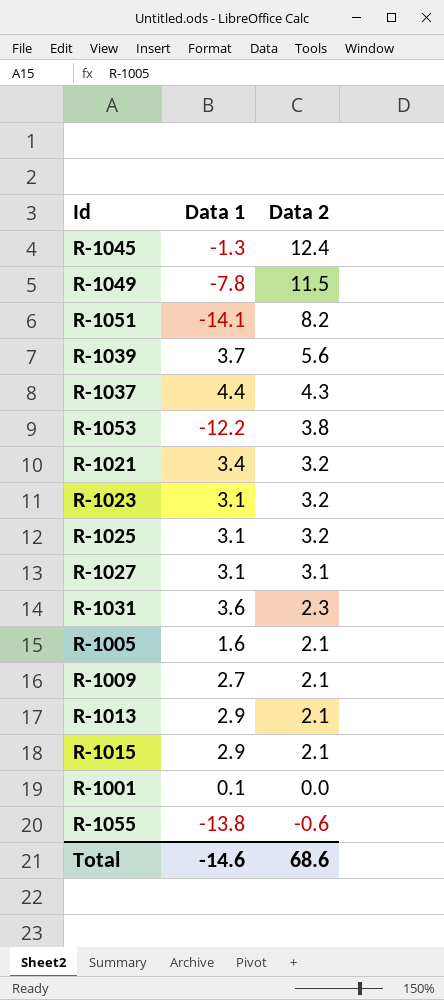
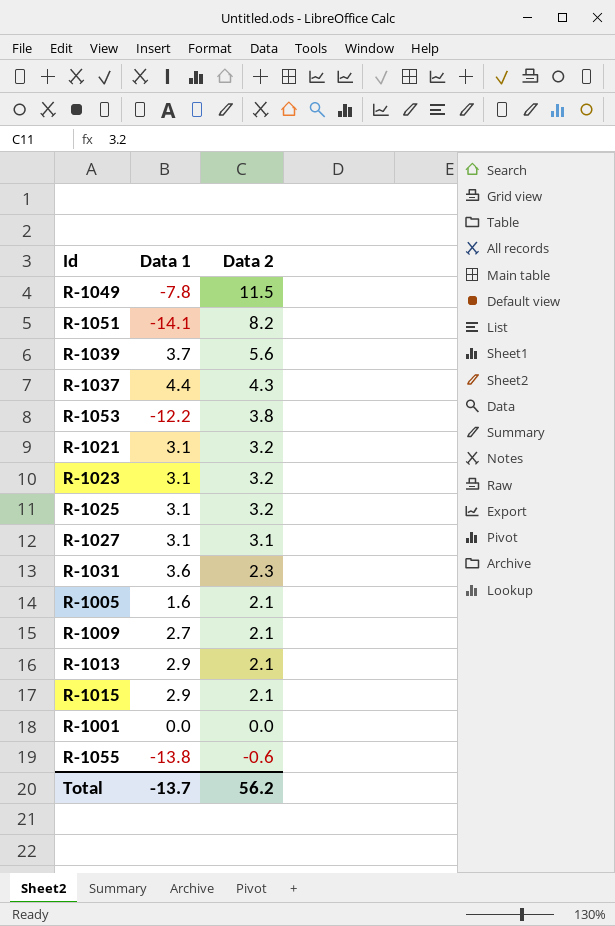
row R-1045: -1.3 | 12.4 -> none
R-1021 | Data 1: 3.4 -> 3.1
R-1001 | Data 1: 0.1 -> 0.0
Total | Data 1: -14.6 -> -13.7
Total | Data 2: 68.6 -> 56.2

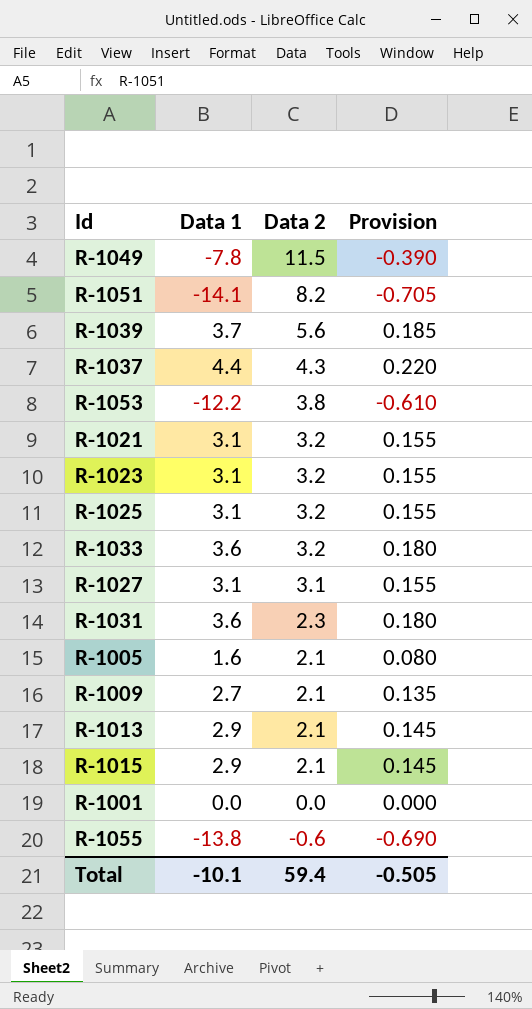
column Provision | formula: none -> [Data 1] * 0.05
row R-1033: none -> 3.6 | 3.2 | 0.180
Total | Data 1: -13.7 -> -10.1
Total | Data 2: 56.2 -> 59.4

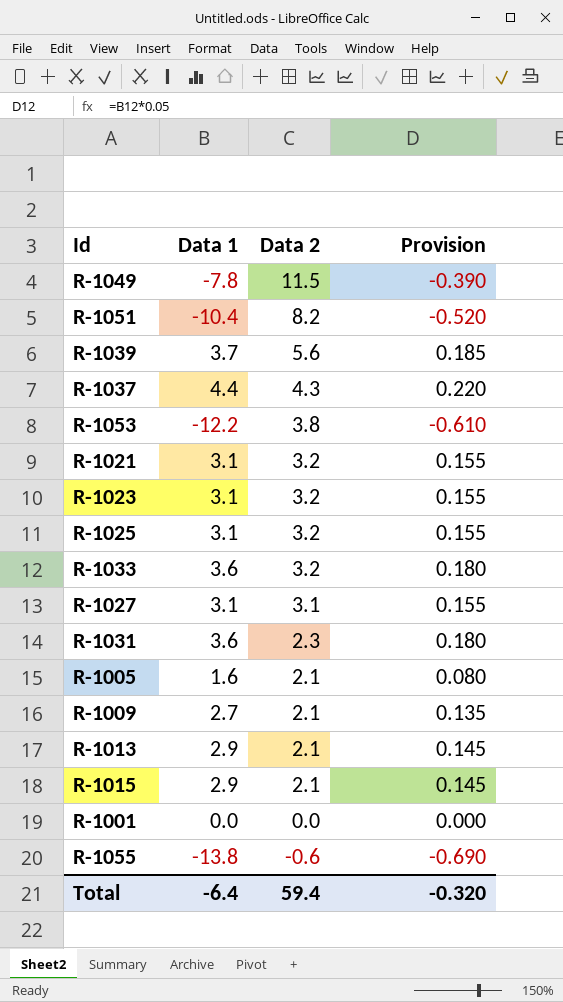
R-1051 | Data 1: -14.1 -> -10.4
R-1051 | Provision: -0.705 -> -0.520
Total | Data 1: -10.1 -> -6.4
Total | Provision: -0.505 -> -0.320

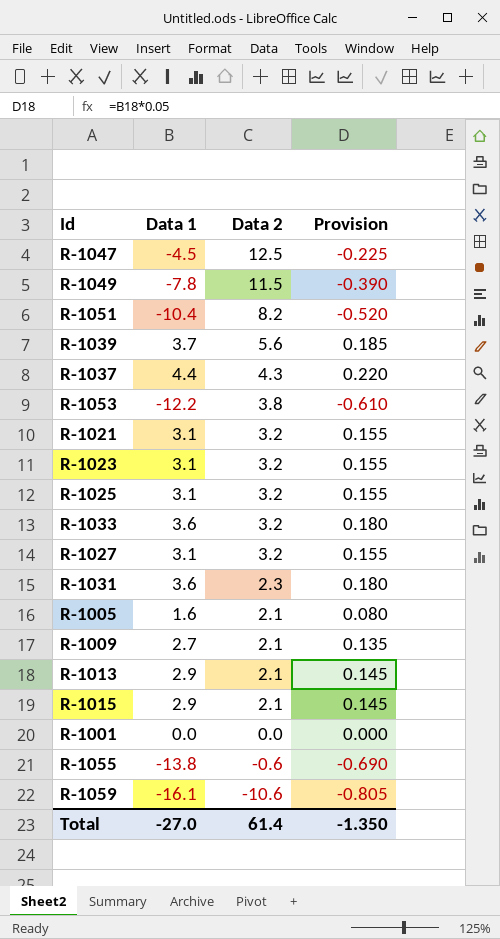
row R-1047: none -> -4.5 | 12.5 | -0.225
R-1027 | Data 2: 3.1 -> 3.2
row R-1059: none -> -16.1 | -10.6 | -0.805
Total | Data 1: -6.4 -> -27.0
Total | Data 2: 59.4 -> 61.4
Total | Provision: -0.320 -> -1.350

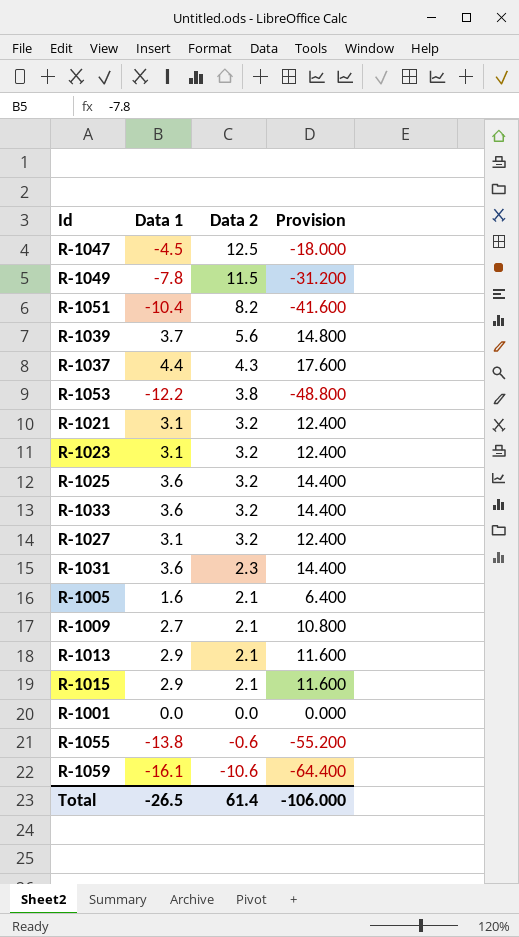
column Provision | formula: [Data 1] * 0.05 -> [Data 1] * 4
R-1025 | Data 1: 3.1 -> 3.6
Total | Data 1: -27.0 -> -26.5
Total | Provision: -1.350 -> -106.000

